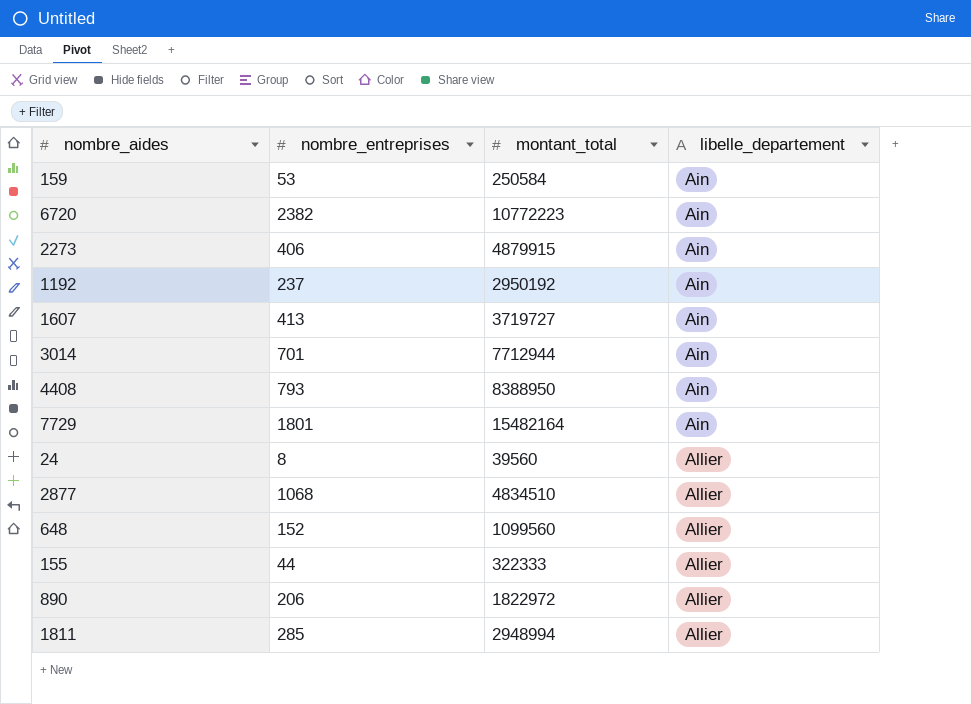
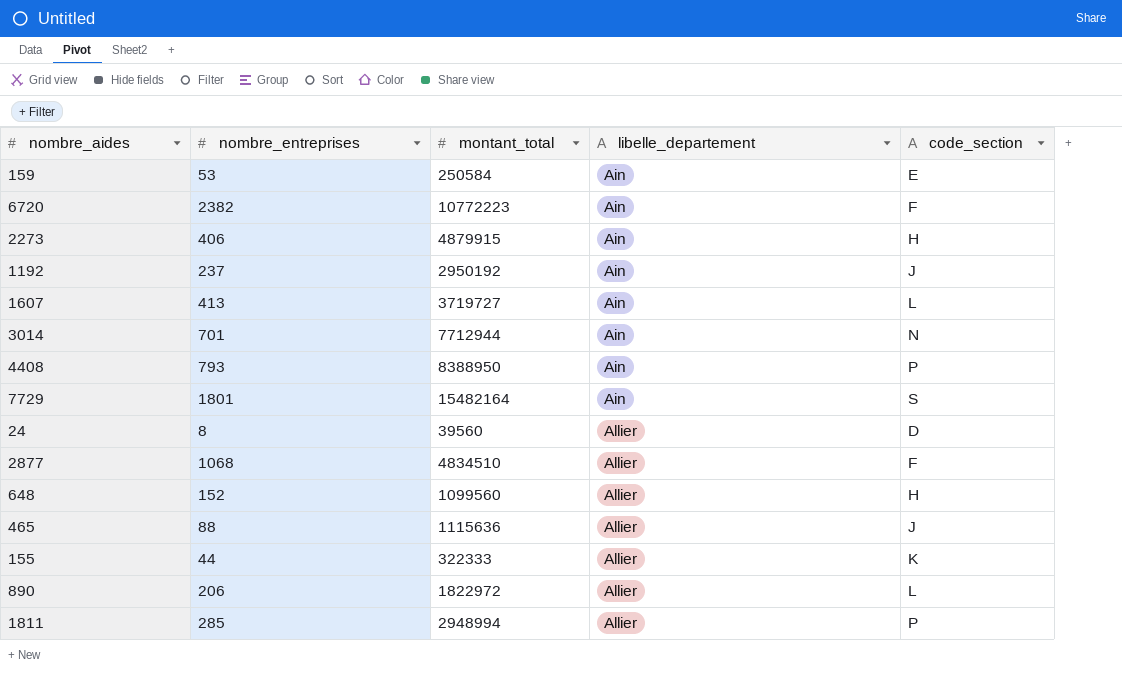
column code_section | position: none -> 5
row 465: none -> 88 | 1115636 | Allier | J

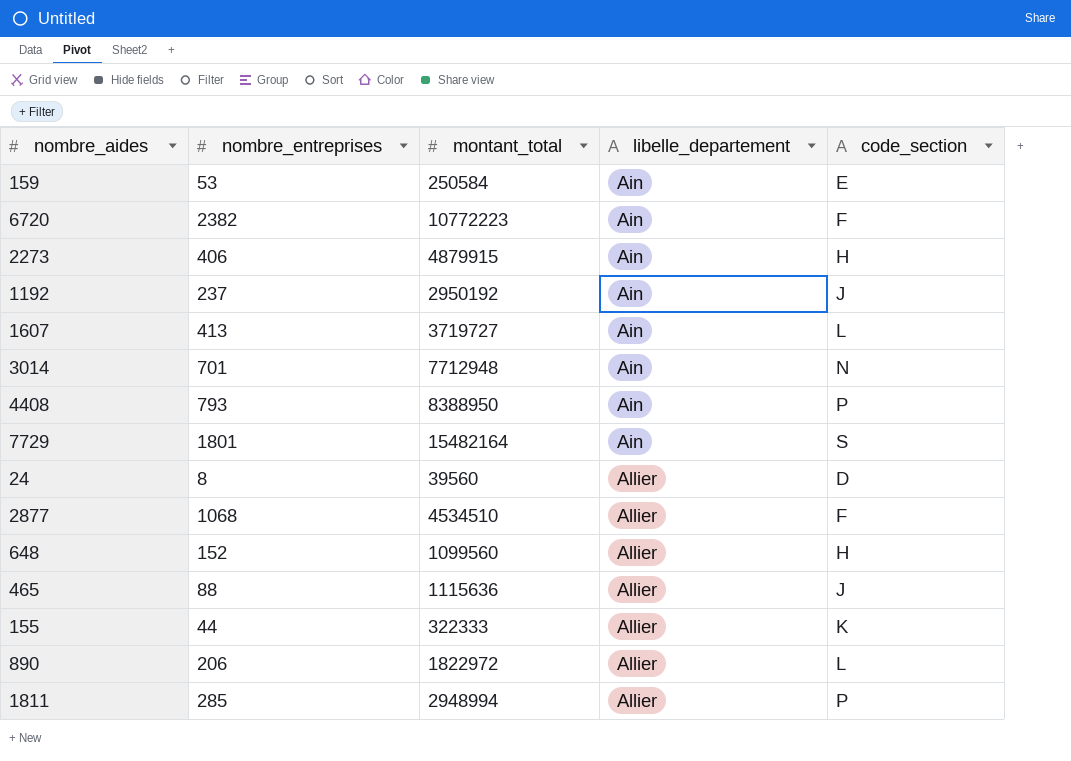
3014 | montant_total: 7712944 -> 7712948
2877 | montant_total: 4834510 -> 4534510

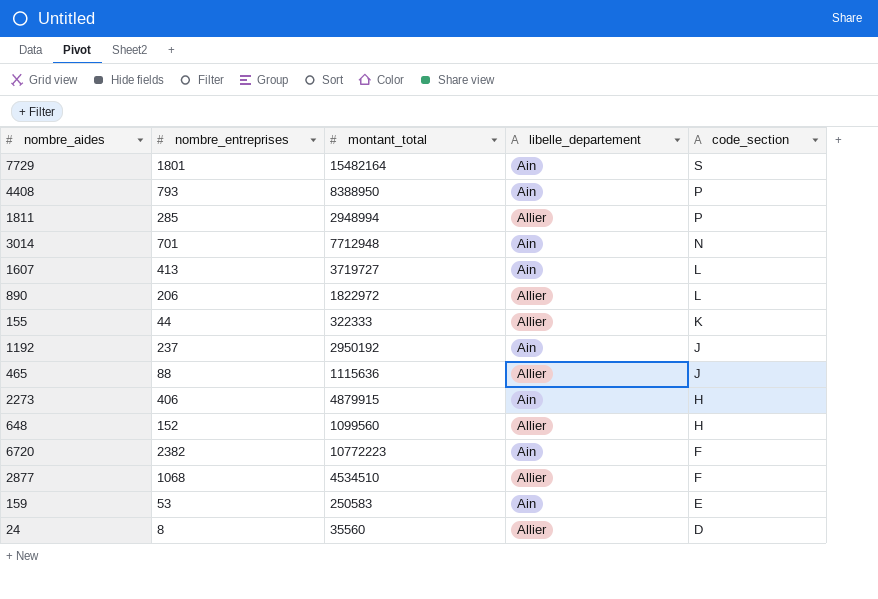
row order: libelle_departement ascending -> code_section descending
159 | montant_total: 250584 -> 250583
24 | montant_total: 39560 -> 35560

